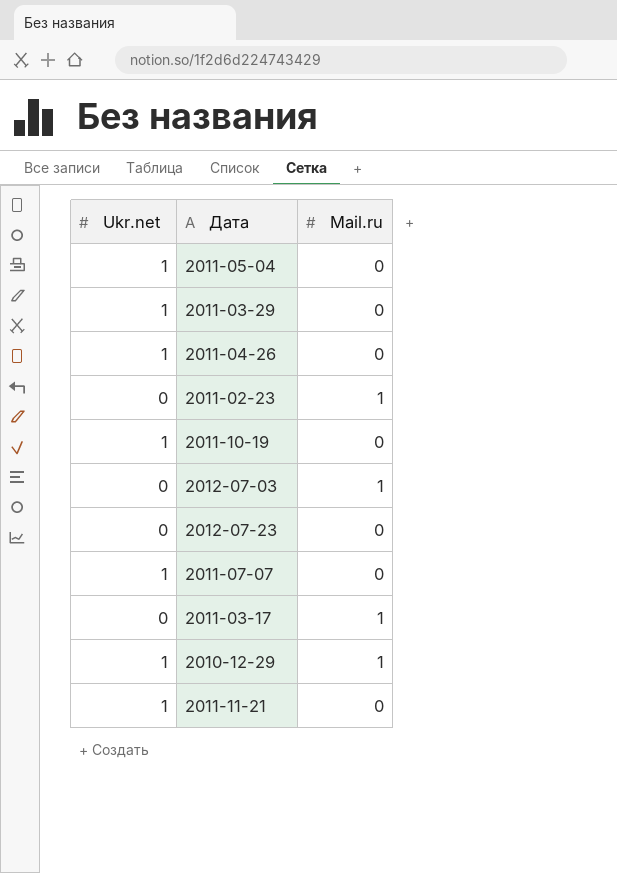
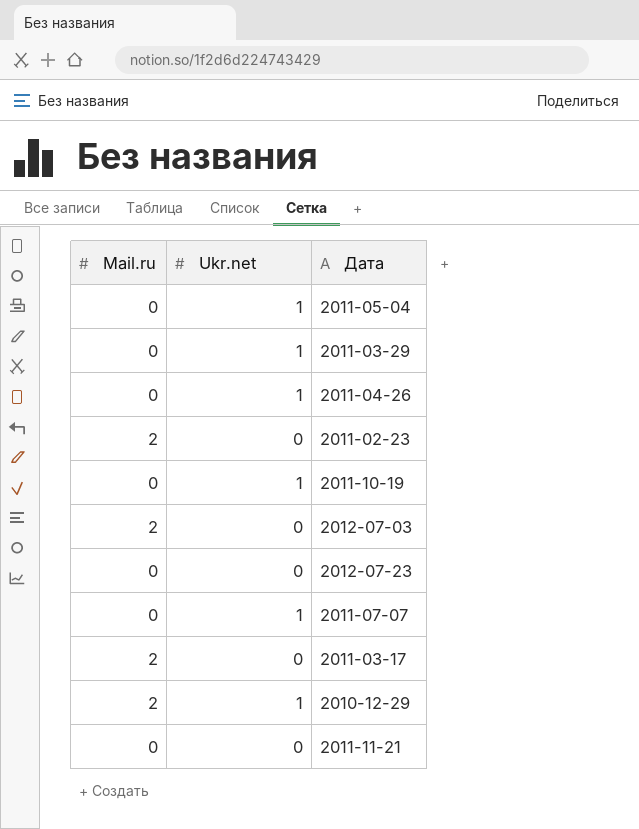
column Mail.ru | position: 3 -> 1
2011-02-23 | Mail.ru: 1 -> 2
2012-07-03 | Mail.ru: 1 -> 2
2011-03-17 | Mail.ru: 1 -> 2
2010-12-29 | Mail.ru: 1 -> 2
2011-11-21 | Ukr.net: 1 -> 0

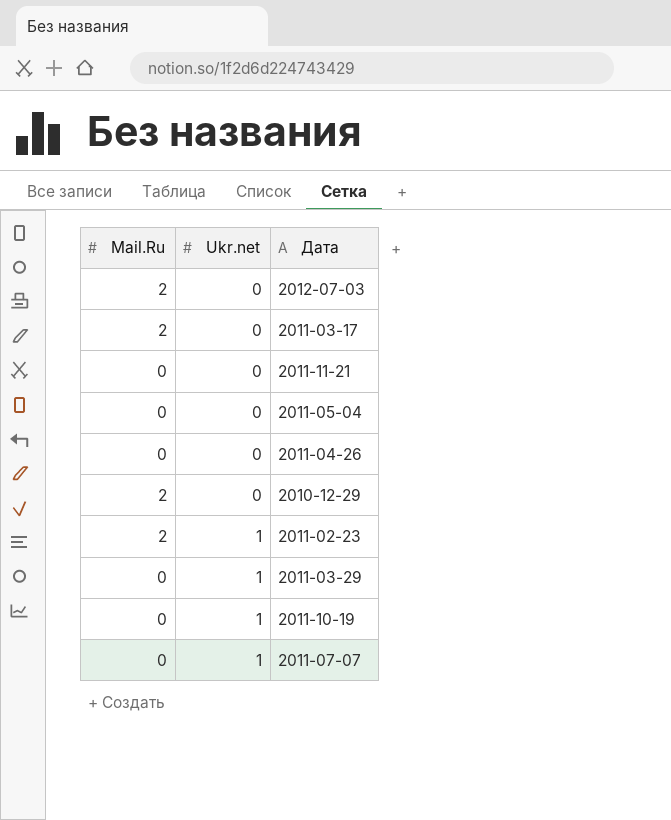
row order: none -> Ukr.net ascending
column name: Mail.ru -> Mail.Ru
row 2012-07-23: 0 | 0 -> none
2011-05-04 | Ukr.net: 1 -> 0
2011-04-26 | Ukr.net: 1 -> 0
2010-12-29 | Ukr.net: 1 -> 0
2011-02-23 | Ukr.net: 0 -> 1

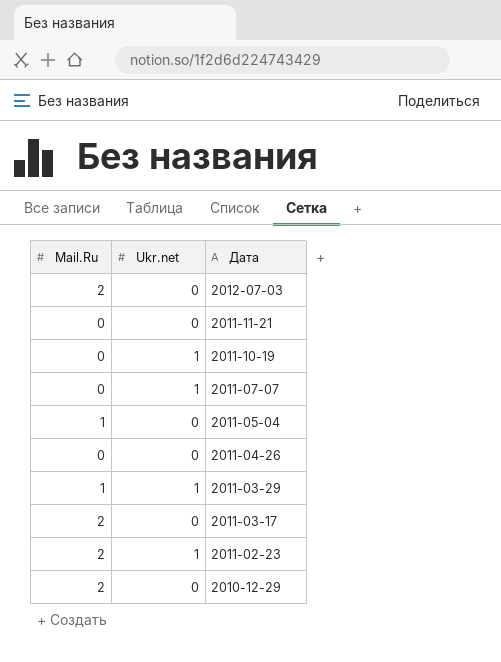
row order: Ukr.net ascending -> Дата descending
2011-05-04 | Mail.Ru: 0 -> 1
2011-03-29 | Mail.Ru: 0 -> 1

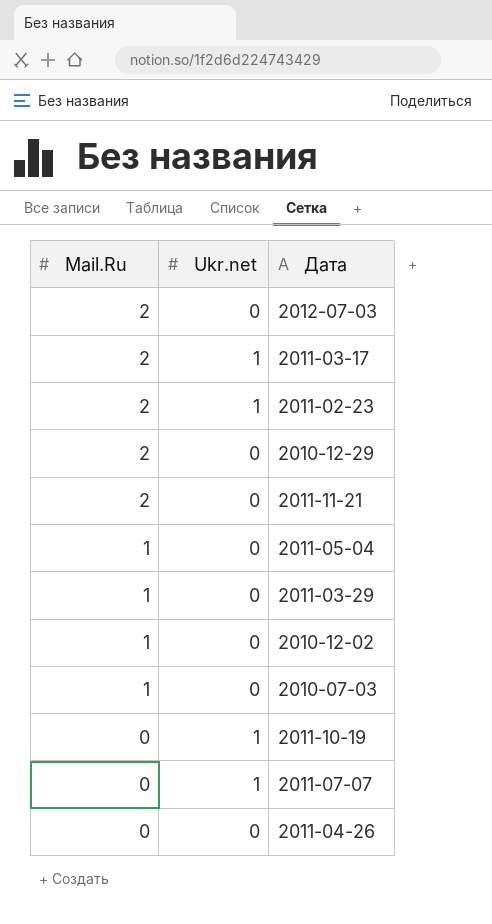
row order: Дата descending -> Mail.Ru descending
2011-03-17 | Ukr.net: 0 -> 1
2011-11-21 | Mail.Ru: 0 -> 2
2011-03-29 | Ukr.net: 1 -> 0
row 2010-12-02: none -> 1 | 0
row 2010-07-03: none -> 1 | 0

